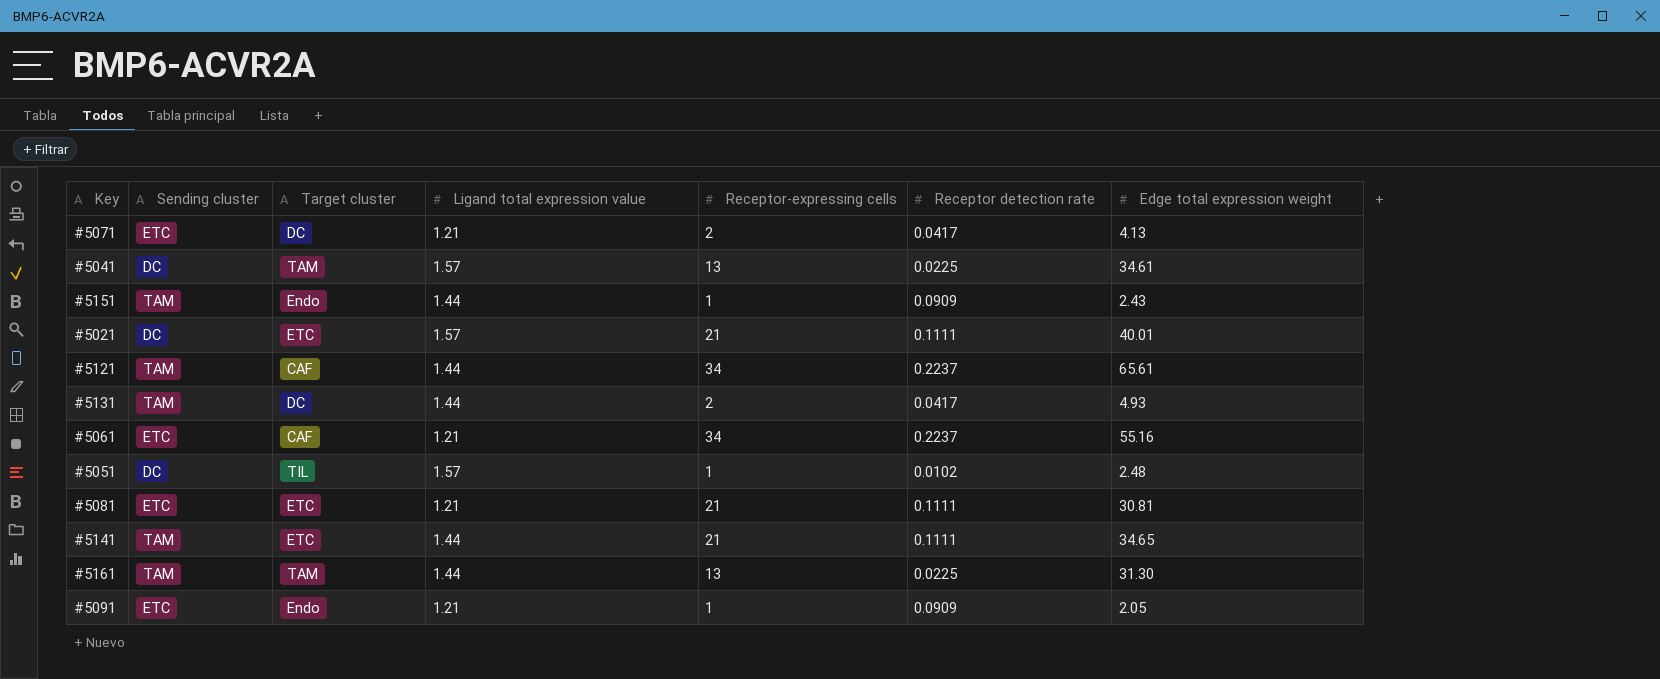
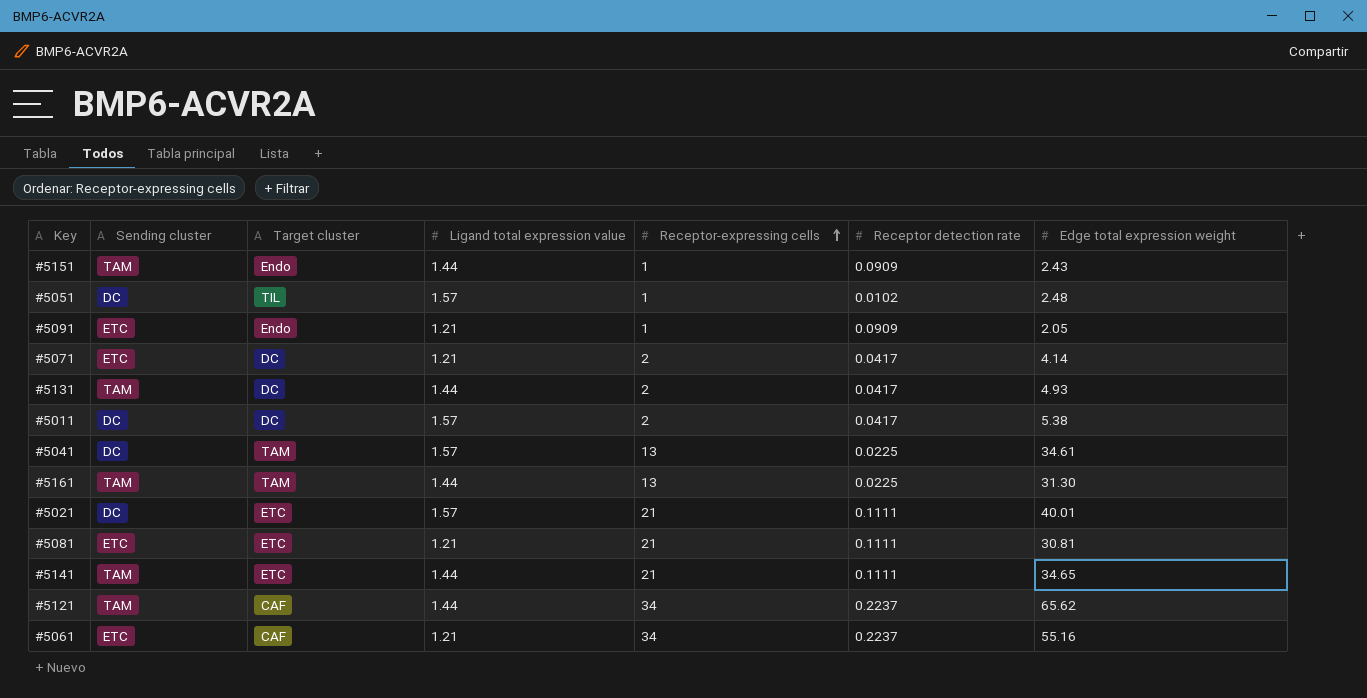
row order: none -> Receptor-expressing cells ascending
#5071 | Edge total expression weight: 4.13 -> 4.14
row #5011: none -> DC | DC | 1.57 | 2 | 0.0417 | 5.38
#5121 | Edge total expression weight: 65.61 -> 65.62

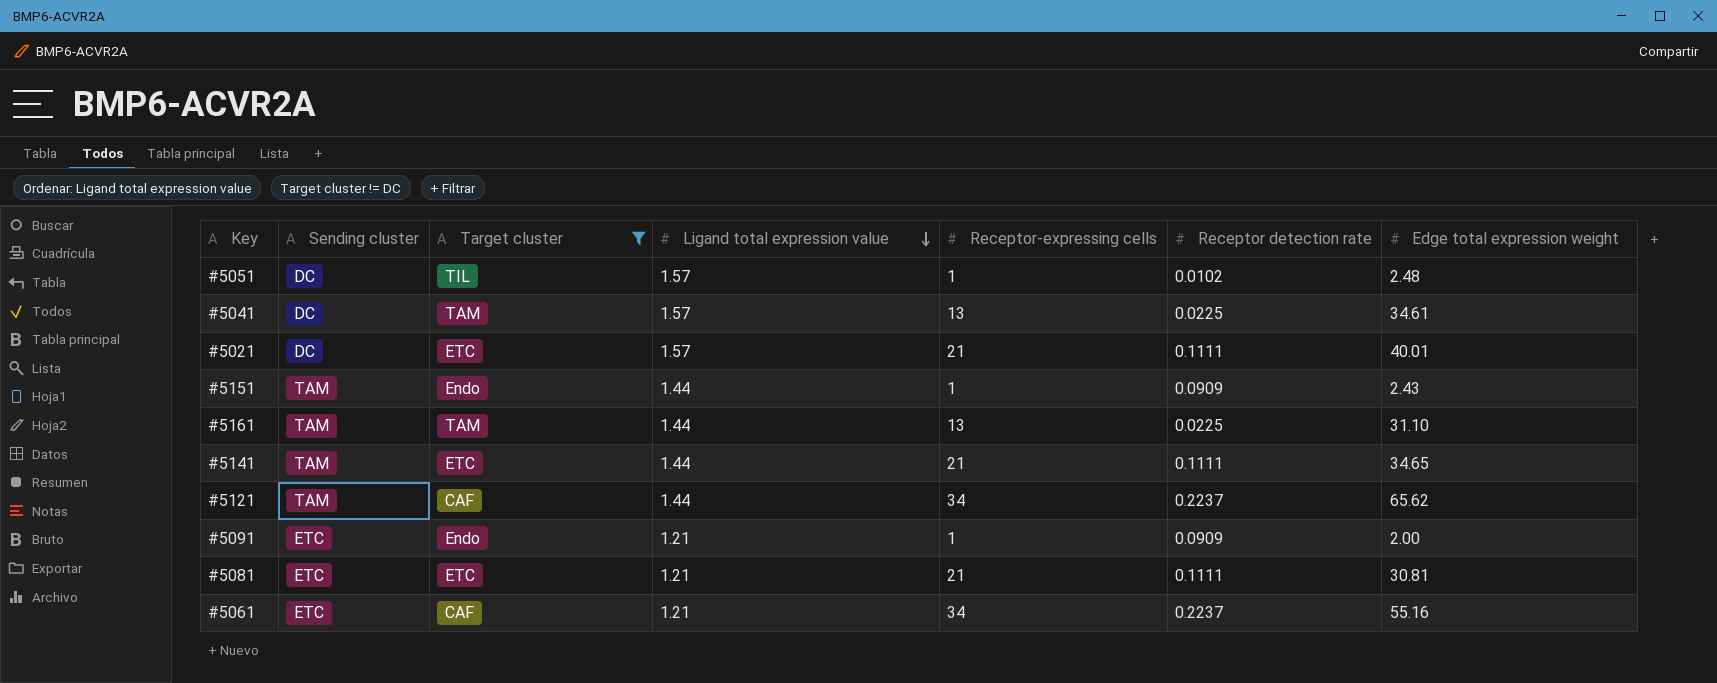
filter: none -> Target cluster != DC
row order: Receptor-expressing cells ascending -> Ligand total expression value descending
#5161 | Edge total expression weight: 31.30 -> 31.10
#5091 | Edge total expression weight: 2.05 -> 2.00

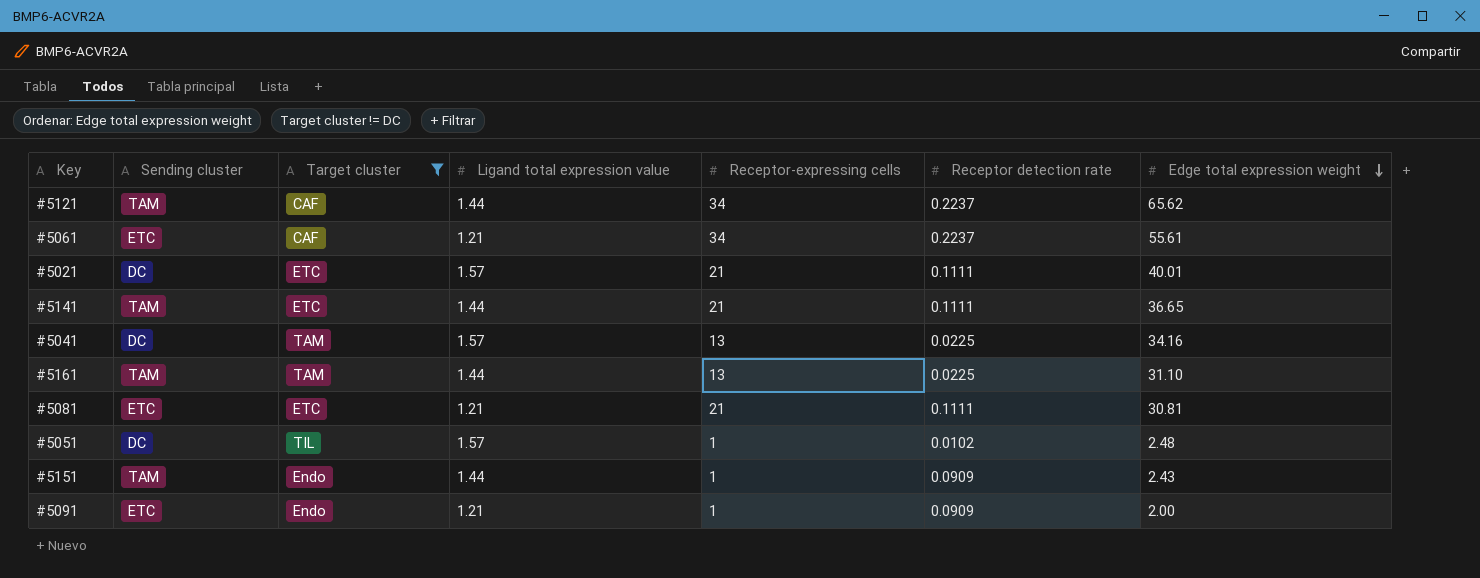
row order: Ligand total expression value descending -> Edge total expression weight descending
#5061 | Edge total expression weight: 55.16 -> 55.61
#5141 | Edge total expression weight: 34.65 -> 36.65
#5041 | Edge total expression weight: 34.61 -> 34.16

